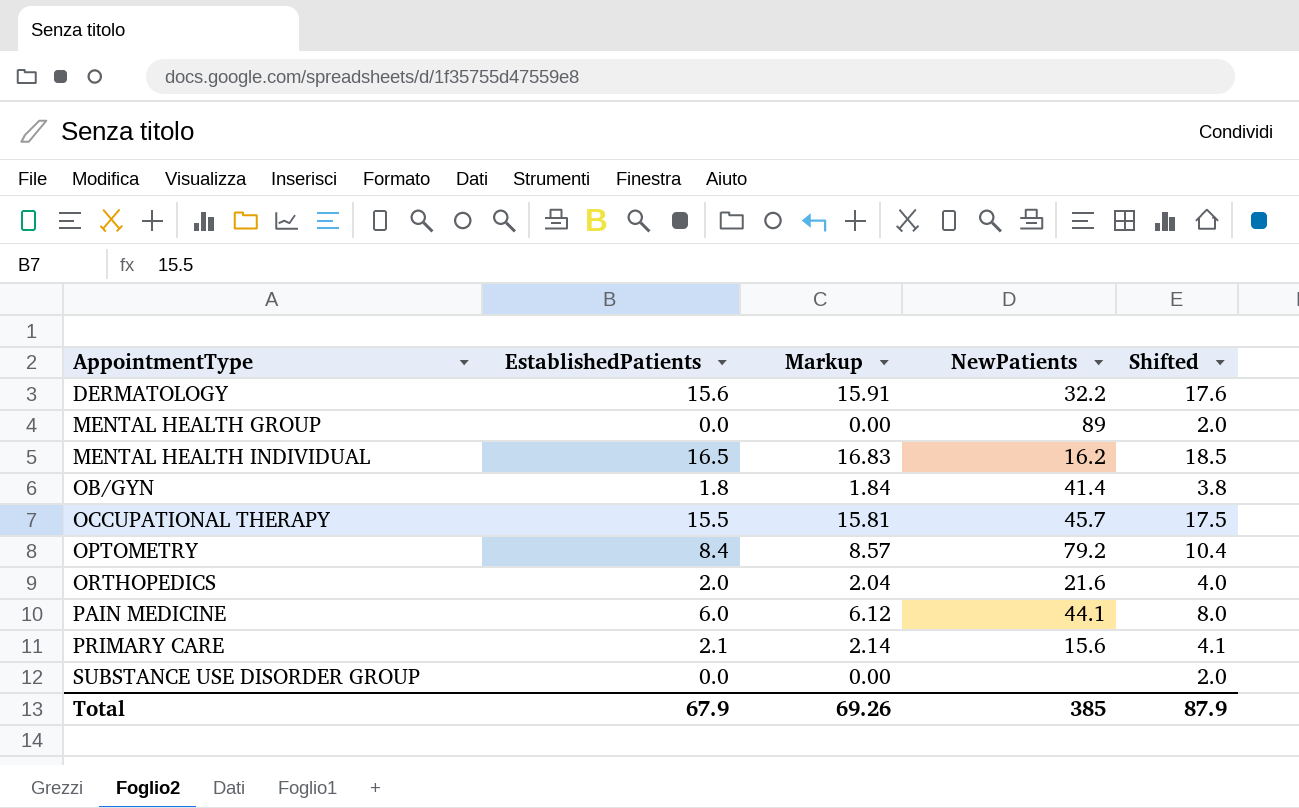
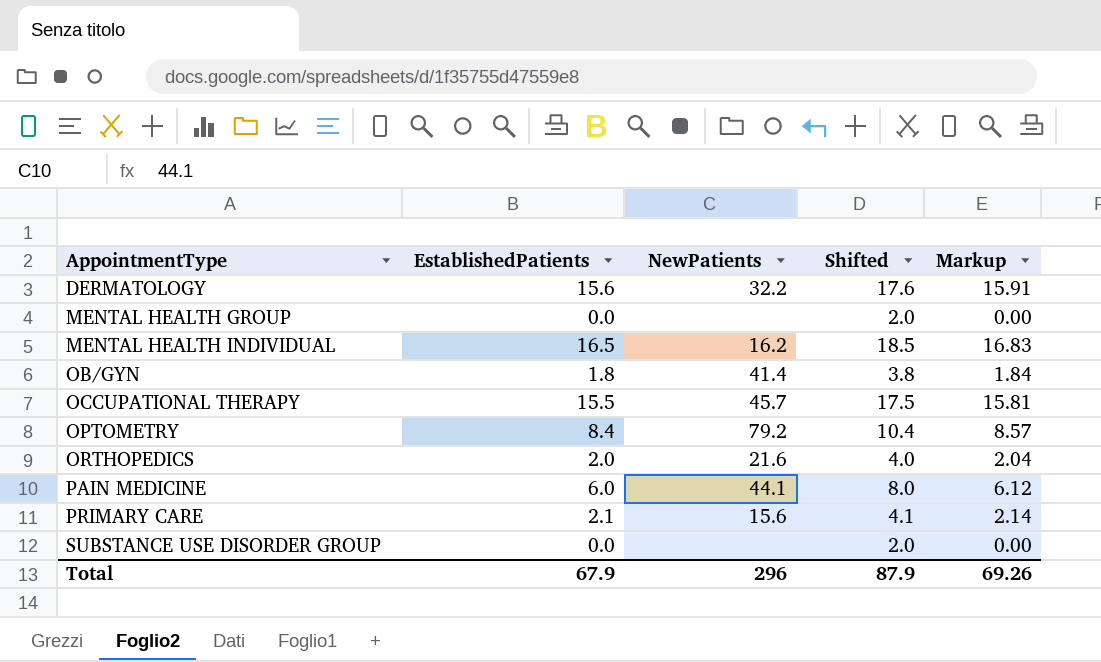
column Markup | position: 3 -> 5
MENTAL HEALTH GROUP | NewPatients: 89 -> none
Total | NewPatients: 385 -> 296

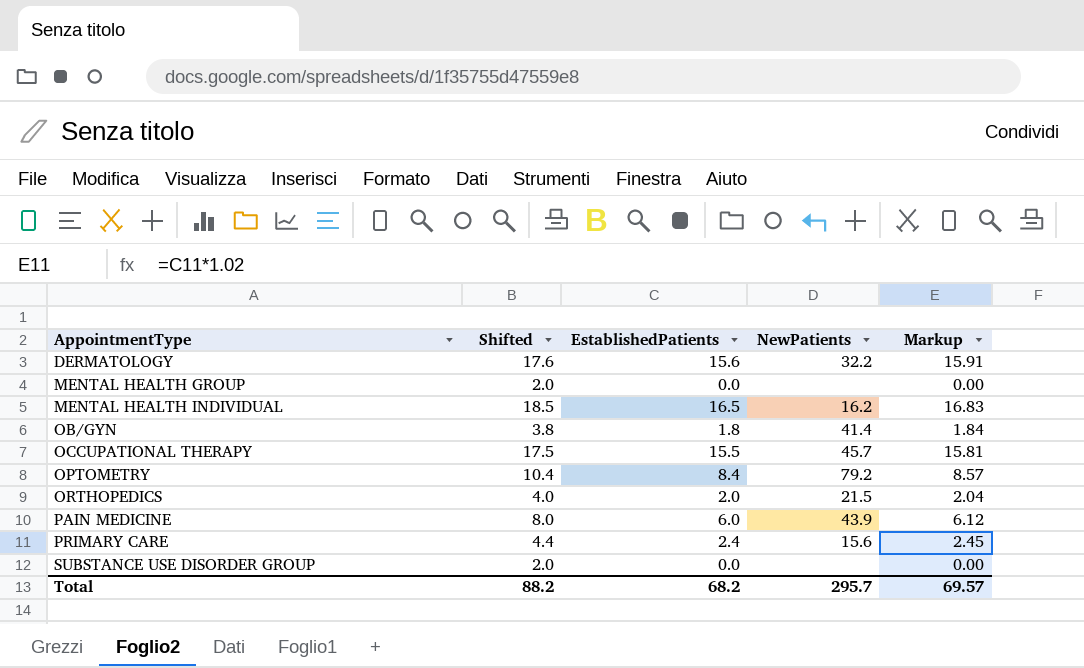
column Shifted | position: 4 -> 2
ORTHOPEDICS | NewPatients: 21.6 -> 21.5
PAIN MEDICINE | NewPatients: 44.1 -> 43.9
PRIMARY CARE | Shifted: 4.1 -> 4.4
PRIMARY CARE | EstablishedPatients: 2.1 -> 2.4
PRIMARY CARE | Markup: 2.14 -> 2.45
Total | Shifted: 87.9 -> 88.2
Total | EstablishedPatients: 67.9 -> 68.2
Total | NewPatients: 296 -> 295.7
Total | Markup: 69.26 -> 69.57

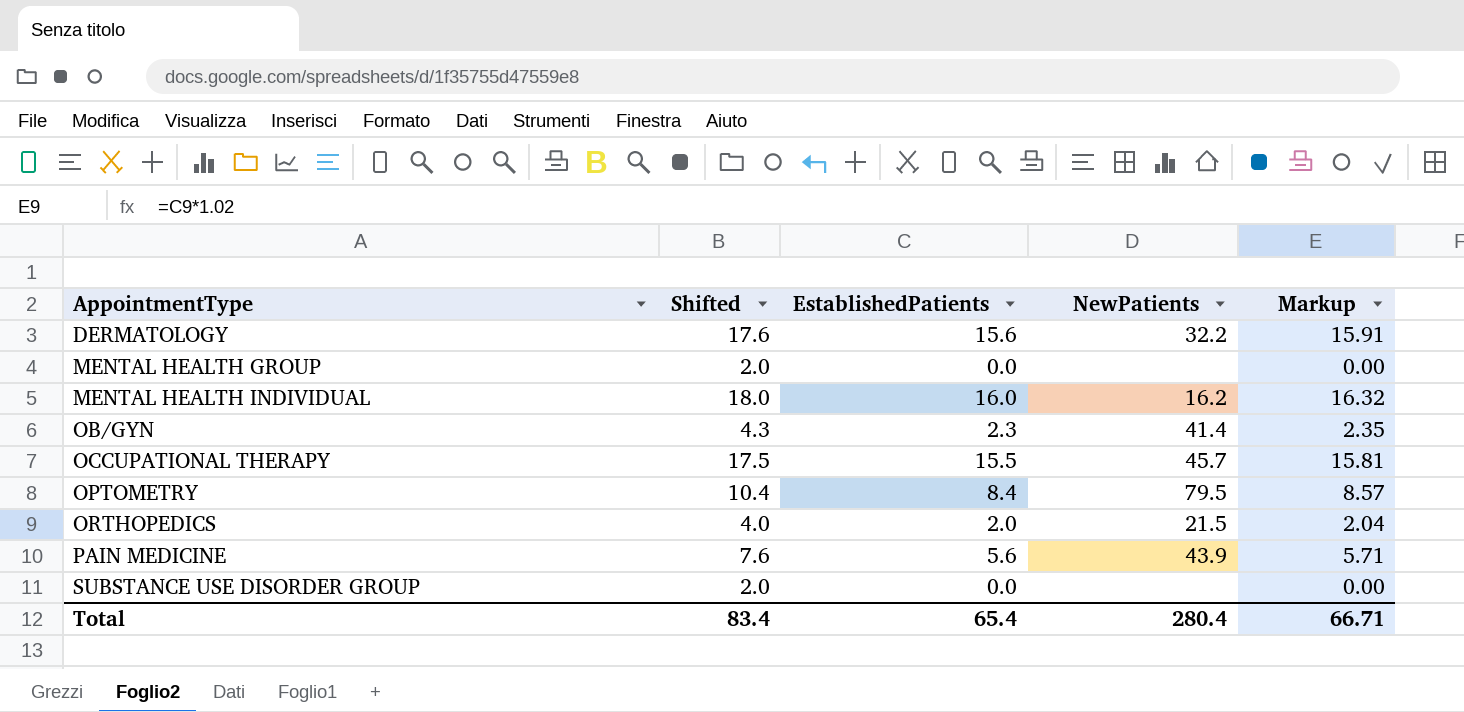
row PRIMARY CARE: 4.4 | 2.4 | 15.6 | 2.45 -> none
MENTAL HEALTH INDIVIDUAL | Shifted: 18.5 -> 18.0
MENTAL HEALTH INDIVIDUAL | EstablishedPatients: 16.5 -> 16.0
MENTAL HEALTH INDIVIDUAL | Markup: 16.83 -> 16.32
OB/GYN | Shifted: 3.8 -> 4.3
OB/GYN | EstablishedPatients: 1.8 -> 2.3
OB/GYN | Markup: 1.84 -> 2.35
OPTOMETRY | NewPatients: 79.2 -> 79.5
PAIN MEDICINE | Shifted: 8.0 -> 7.6
PAIN MEDICINE | EstablishedPatients: 6.0 -> 5.6
PAIN MEDICINE | Markup: 6.12 -> 5.71
Total | Shifted: 88.2 -> 83.4
Total | EstablishedPatients: 68.2 -> 65.4
Total | NewPatients: 295.7 -> 280.4
Total | Markup: 69.57 -> 66.71

